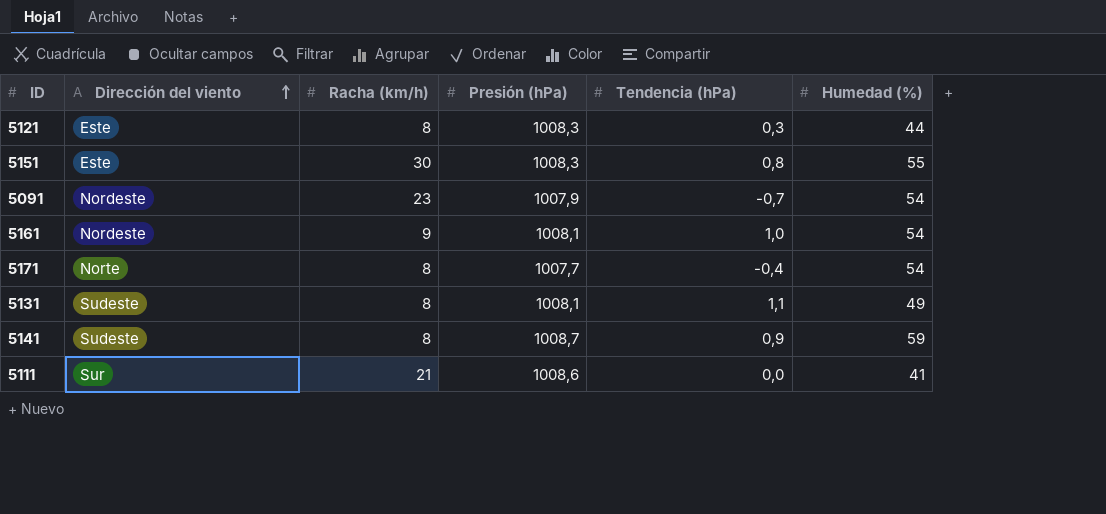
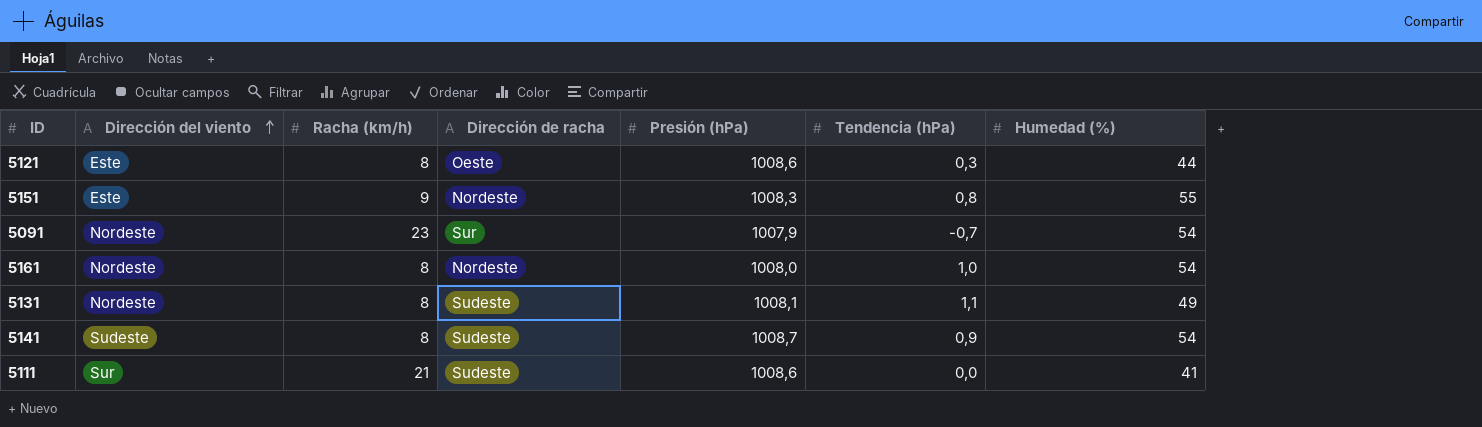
column Dirección de racha | position: none -> 4
row 5171: Norte | 8 | 1007,7 | -0,4 | 54 -> none
5121 | Presión (hPa): 1008,3 -> 1008,6
5151 | Racha (km/h): 30 -> 9
5161 | Racha (km/h): 9 -> 8
5161 | Presión (hPa): 1008,1 -> 1008,0
5131 | Dirección del viento: Sudeste -> Nordeste
5141 | Humedad (%): 59 -> 54

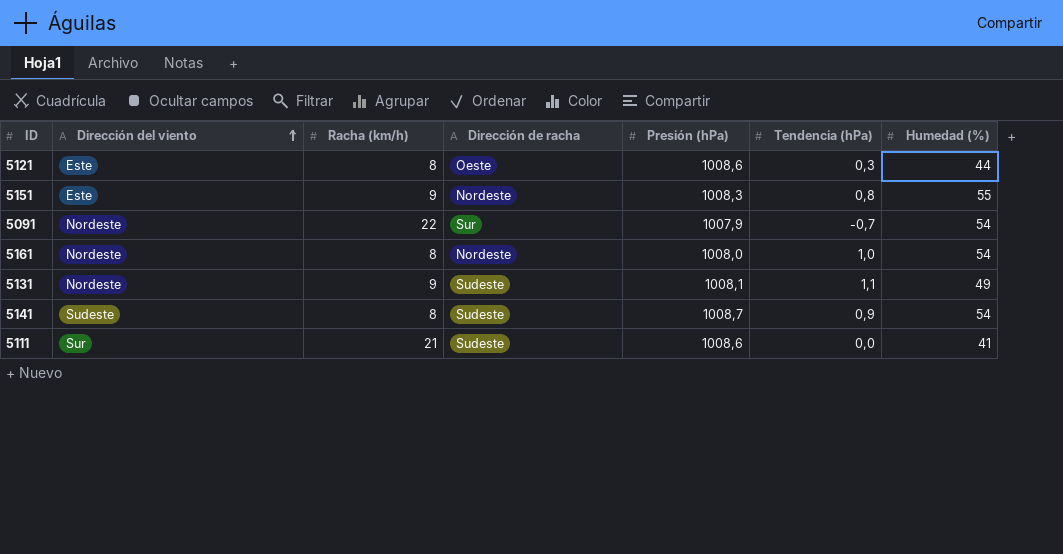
5091 | Racha (km/h): 23 -> 22
5131 | Racha (km/h): 8 -> 9

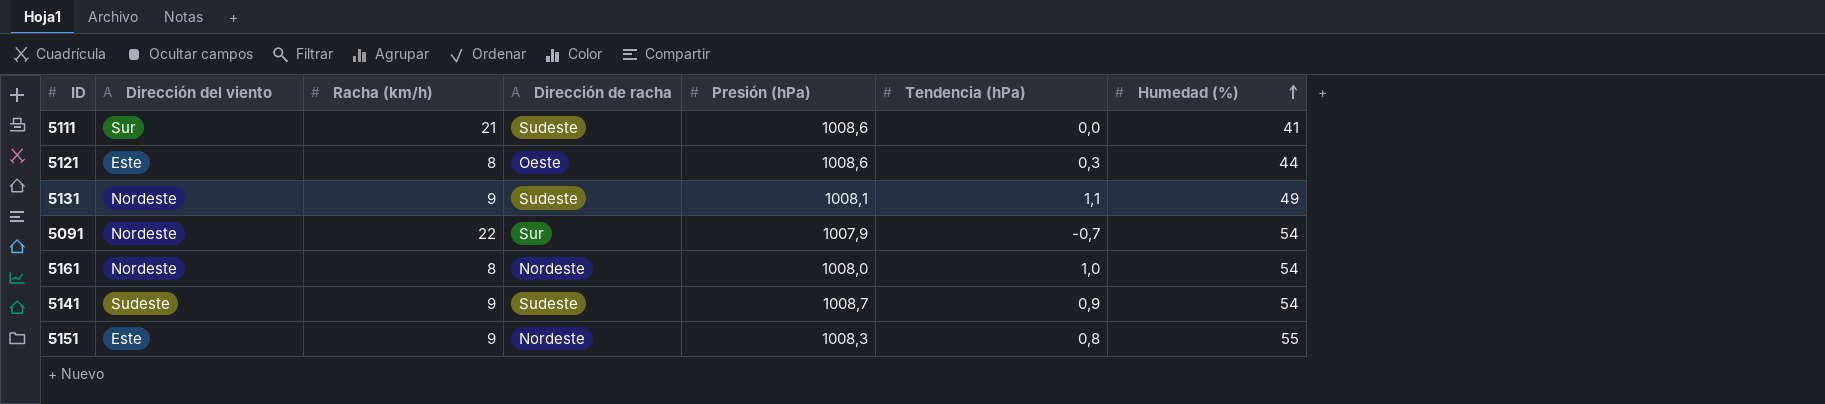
row order: Dirección del viento ascending -> Humedad (%) ascending
5141 | Racha (km/h): 8 -> 9

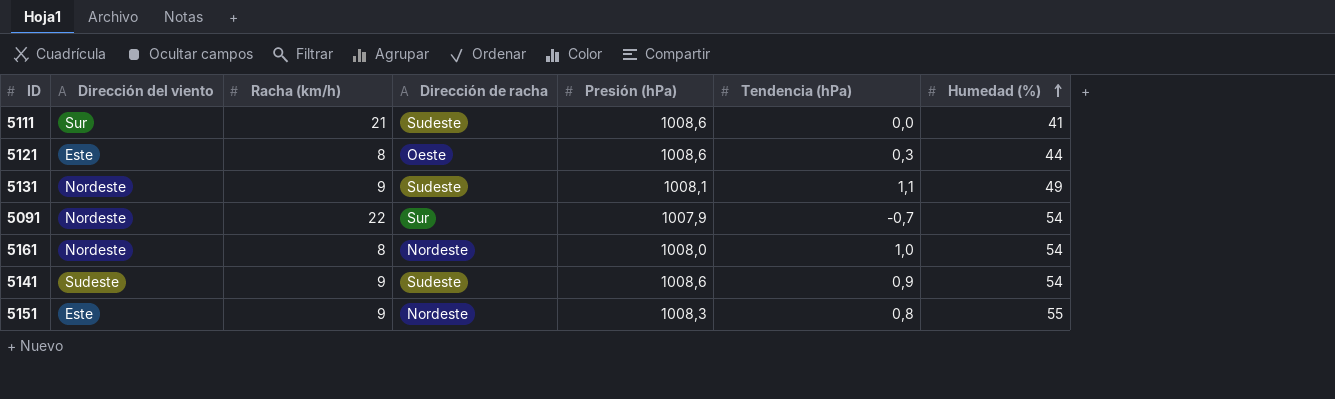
5141 | Presión (hPa): 1008,7 -> 1008,6

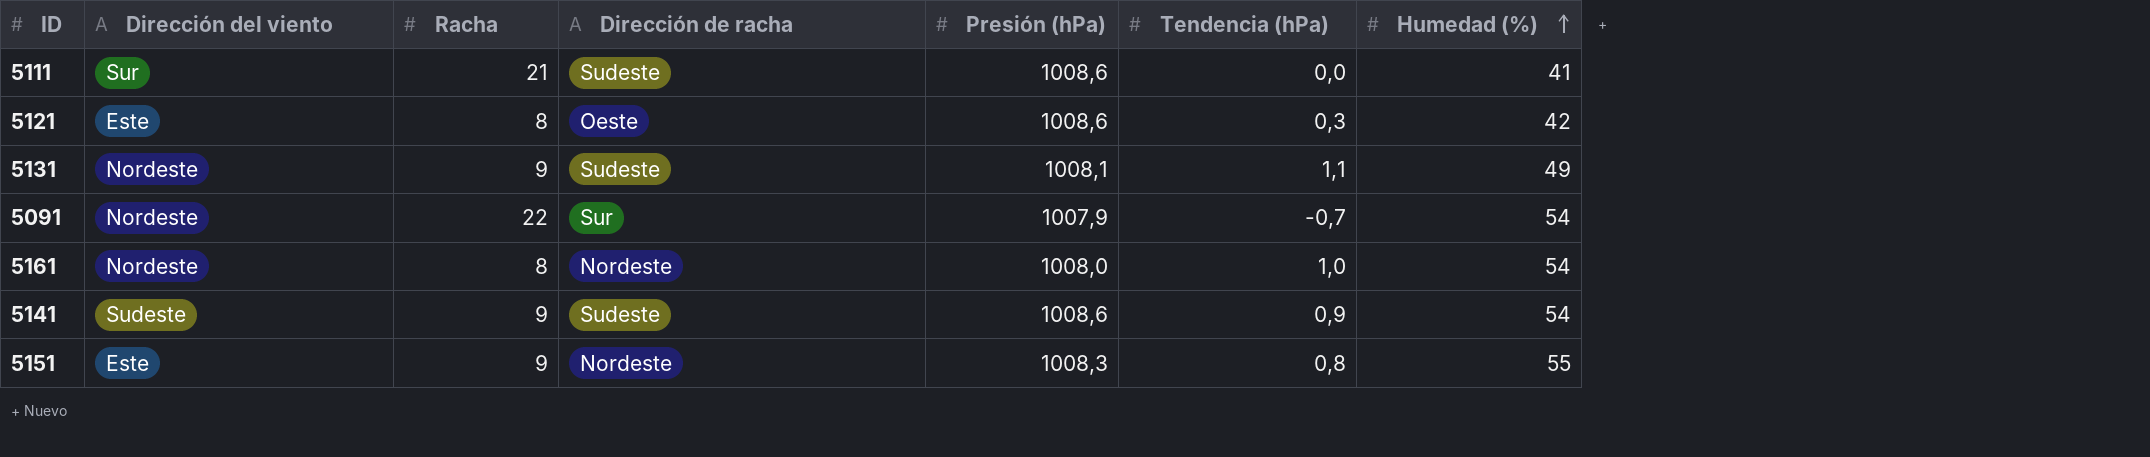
column name: Racha (km/h) -> Racha
5121 | Humedad (%): 44 -> 42

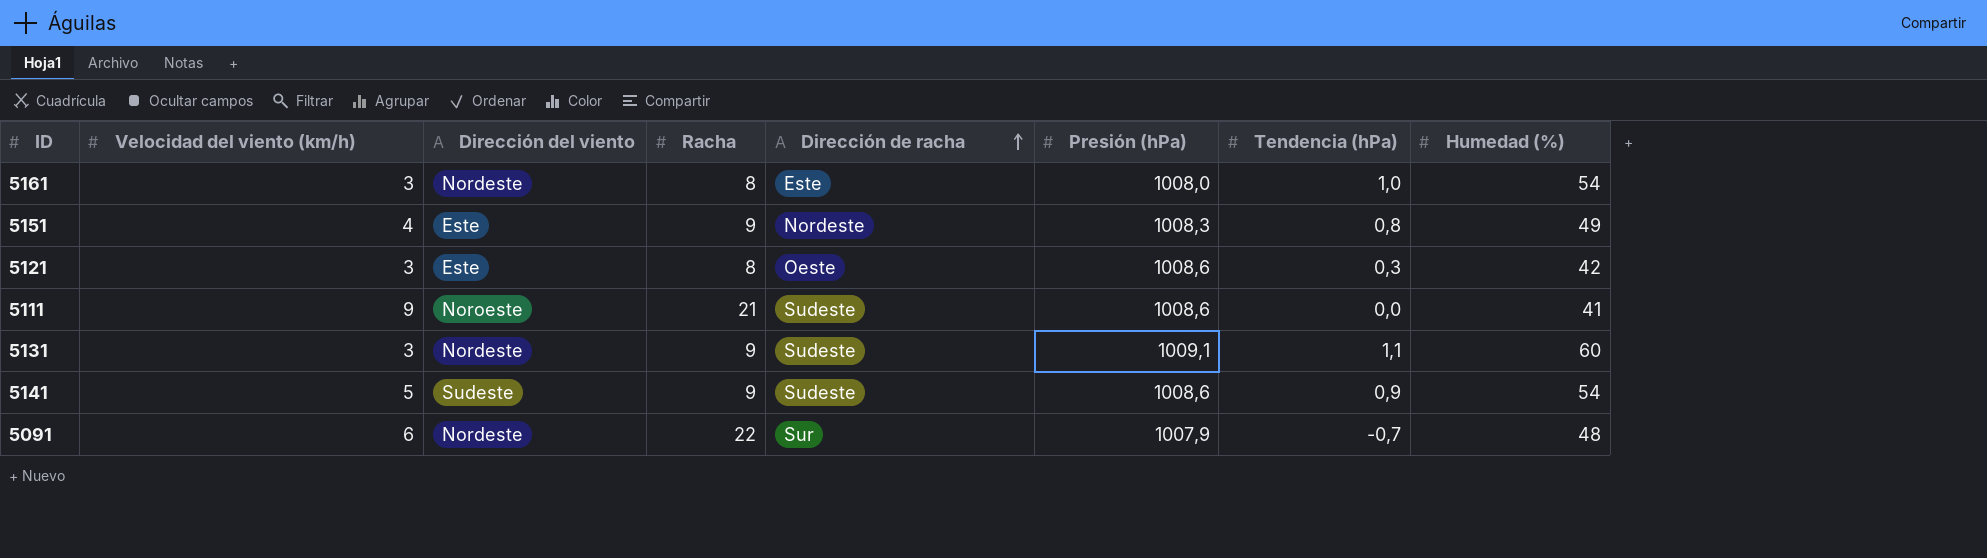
row order: Humedad (%) ascending -> Dirección de racha ascending
column Velocidad del viento (km/h) | position: none -> 2
5161 | Dirección de racha: Nordeste -> Este
5151 | Humedad (%): 55 -> 49
5111 | Dirección del viento: Sur -> Noroeste
5131 | Presión (hPa): 1008,1 -> 1009,1
5131 | Humedad (%): 49 -> 60
5091 | Humedad (%): 54 -> 48

